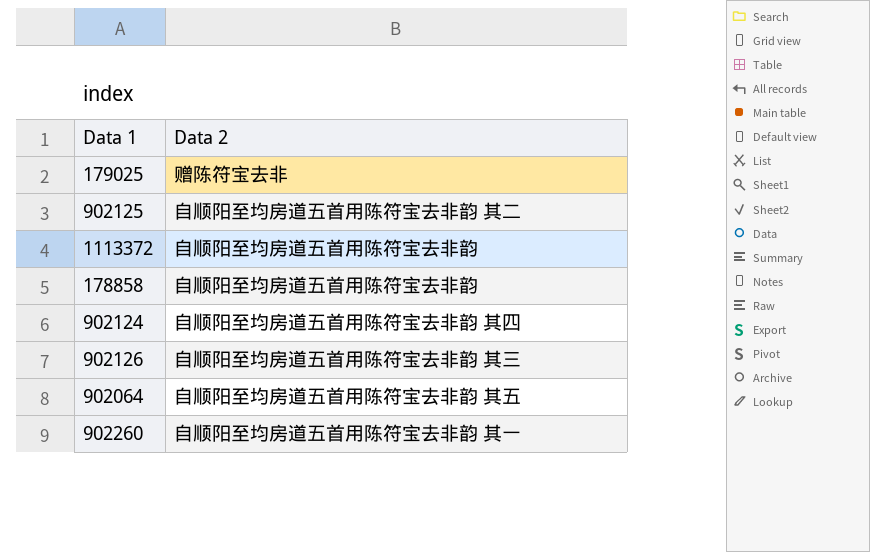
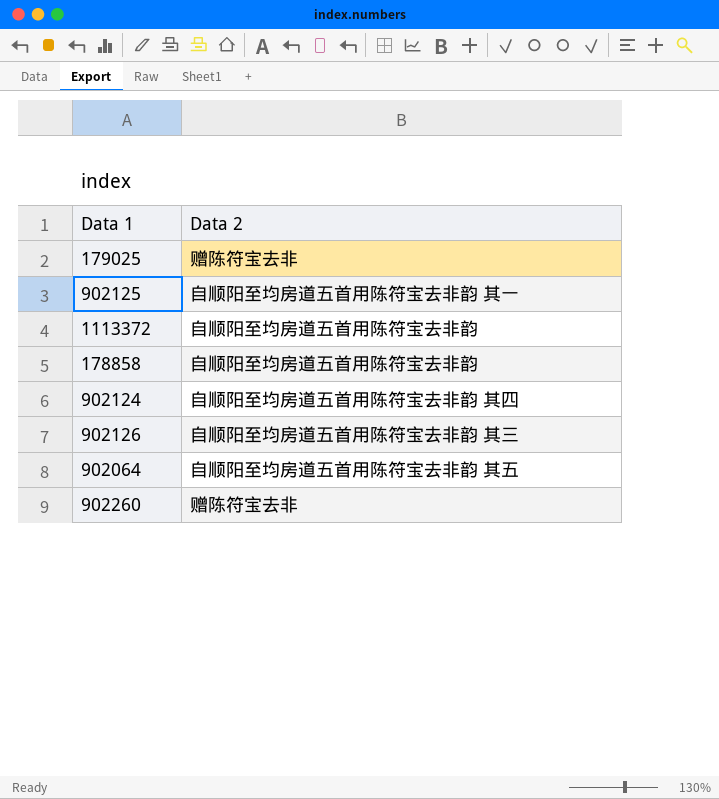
902125 | Data 2: 自顺阳至均房道五首用陈符宝去非韵 其二 -> 自顺阳至均房道五首用陈符宝去非韵 其一
902260 | Data 2: 自顺阳至均房道五首用陈符宝去非韵 其一 -> 赠陈符宝去非

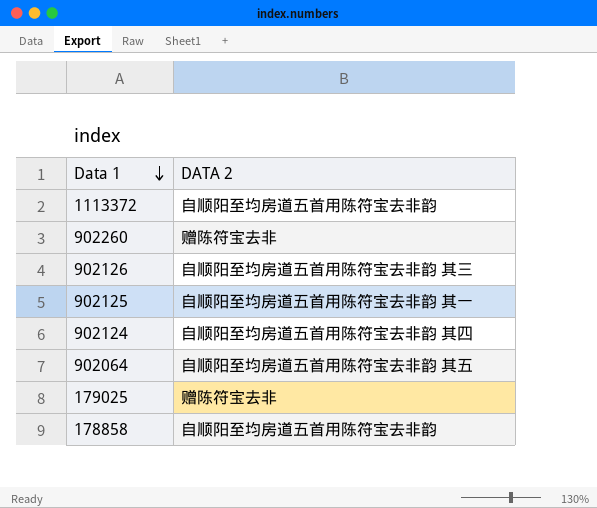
row order: none -> Data 1 descending
column name: Data 2 -> DATA 2

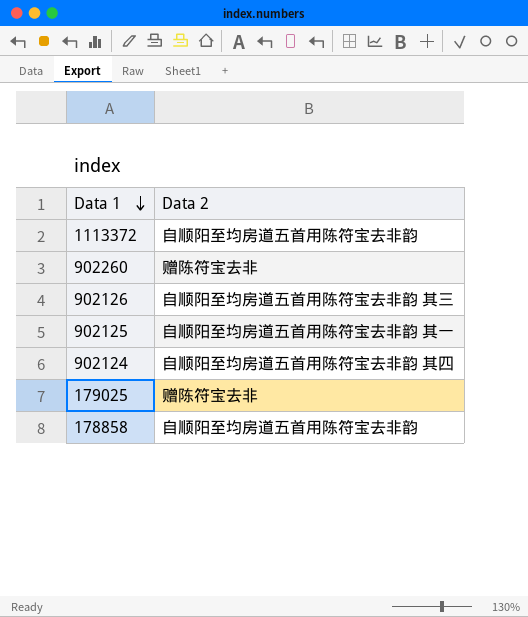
column name: DATA 2 -> Data 2
row 902064: 自顺阳至均房道五首用陈符宝去非韵 其五 -> none

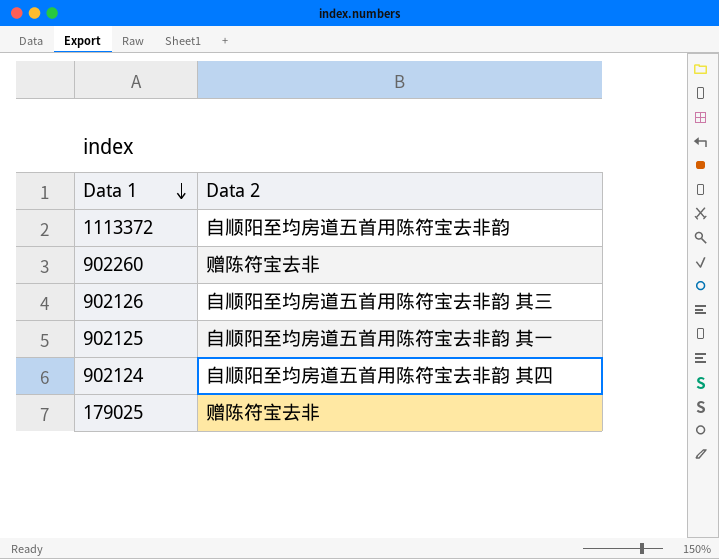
row 178858: 自顺阳至均房道五首用陈符宝去非韵 -> none

